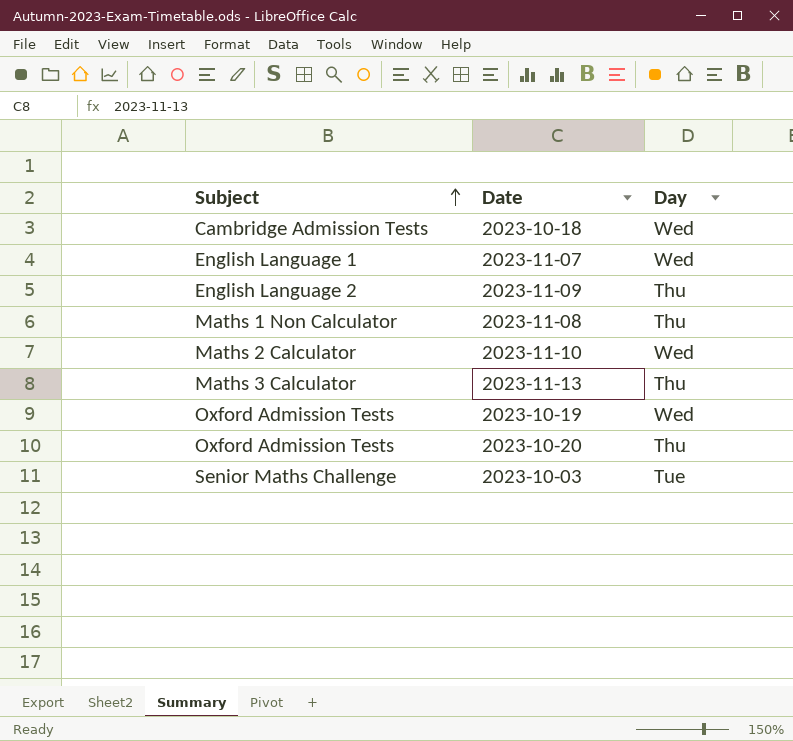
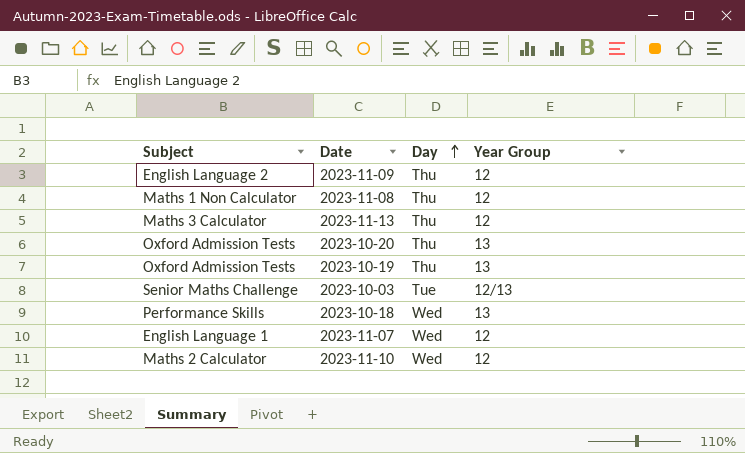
row order: Subject ascending -> Day ascending
column Year Group | position: none -> 4
2023-10-19 | Day: Wed -> Thu
2023-10-18 | Subject: Cambridge Admission Tests -> Performance Skills

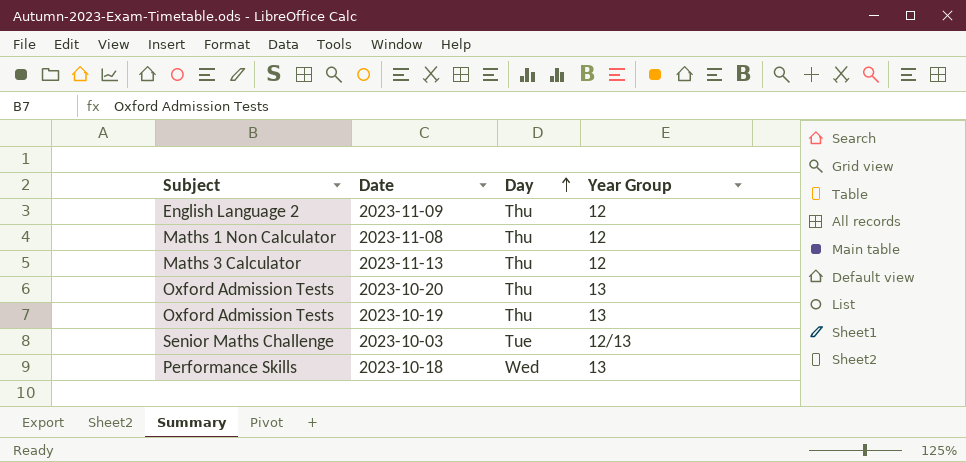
row 2023-11-07: English Language 1 | Wed | 12 -> none
row 2023-11-10: Maths 2 Calculator | Wed | 12 -> none

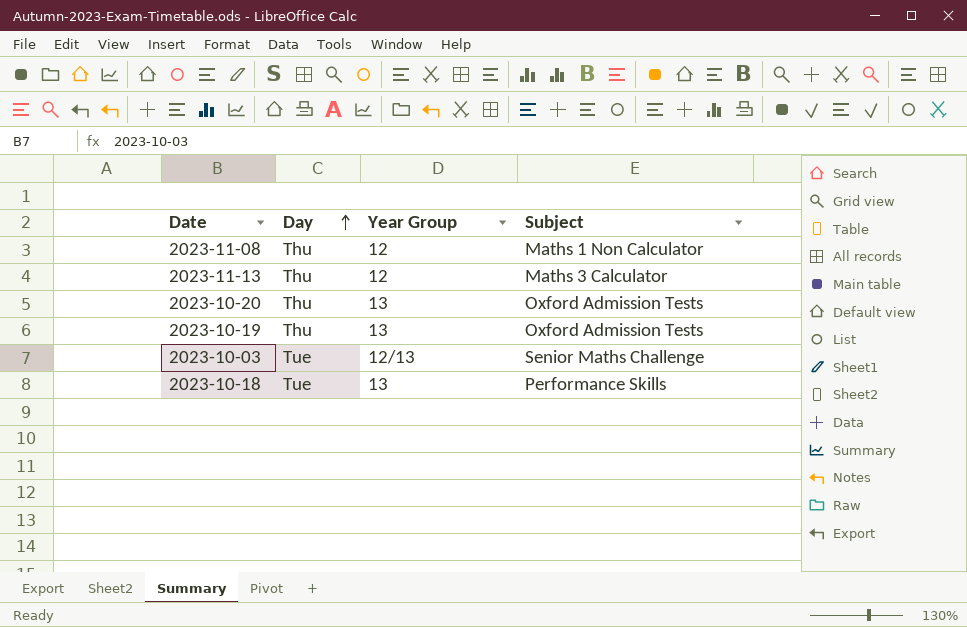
column Subject | position: 1 -> 4
row 2023-11-09: English Language 2 | Thu | 12 -> none
2023-10-18 | Day: Wed -> Tue

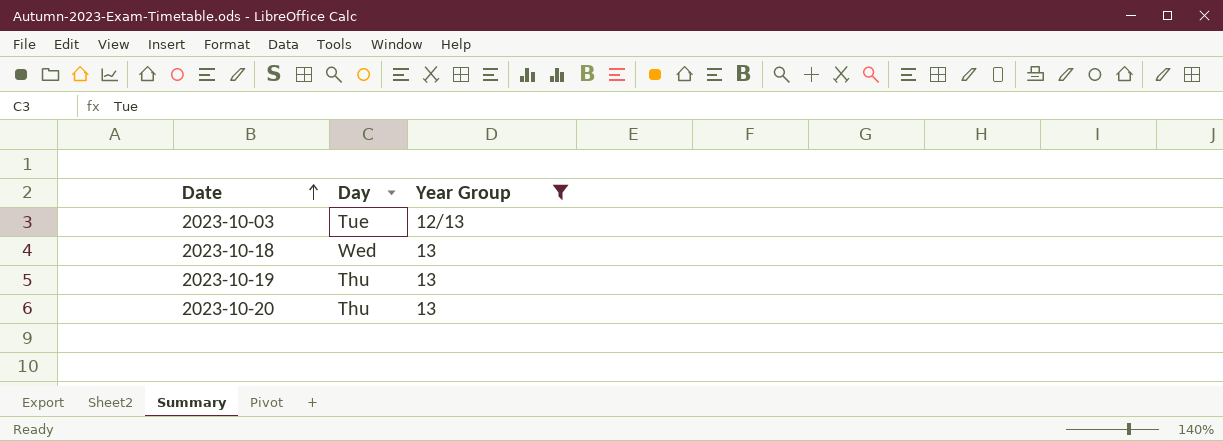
filter: none -> Year Group != 12
row order: Day ascending -> Date ascending
column Subject | position: 4 -> none
2023-10-18 | Day: Tue -> Wed

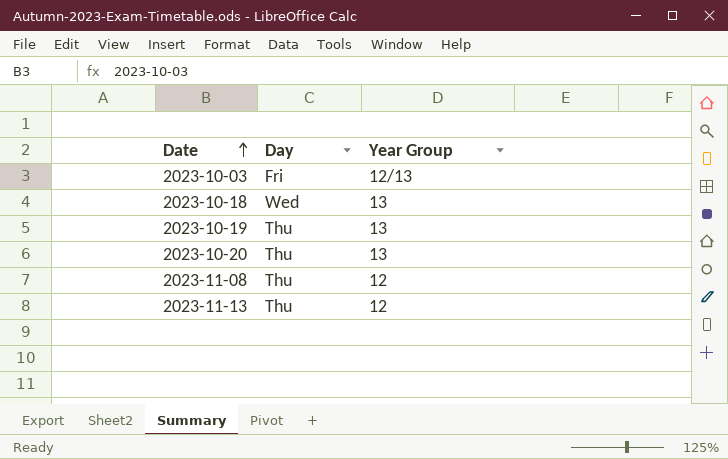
filter: Year Group != 12 -> none
2023-10-03 | Day: Tue -> Fri

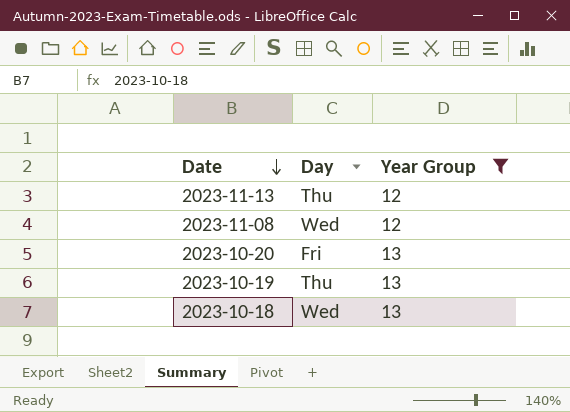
filter: none -> Year Group != 12/13
row order: Date ascending -> Date descending
2023-11-08 | Day: Thu -> Wed
2023-10-20 | Day: Thu -> Fri

